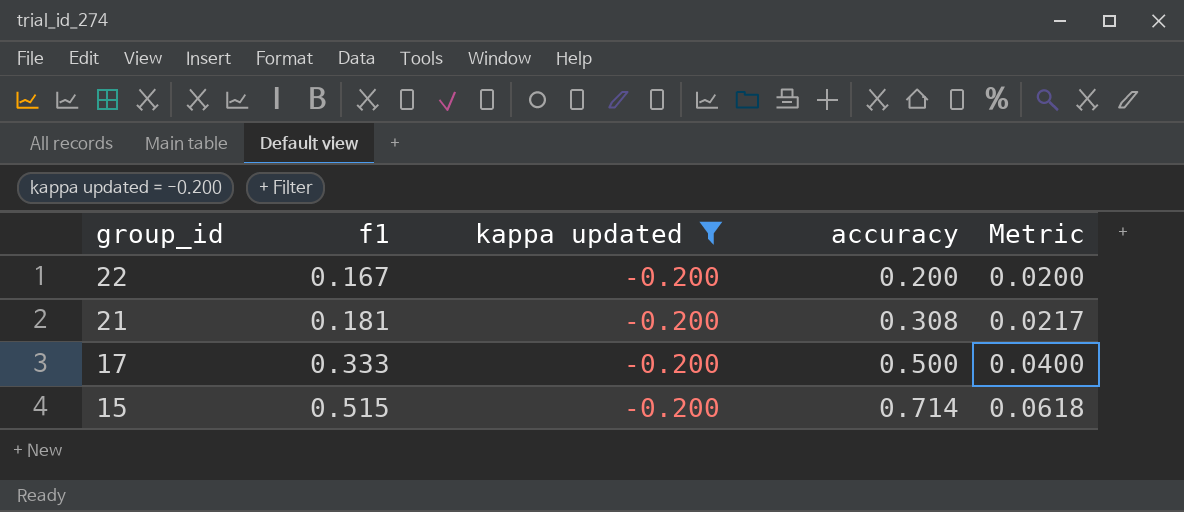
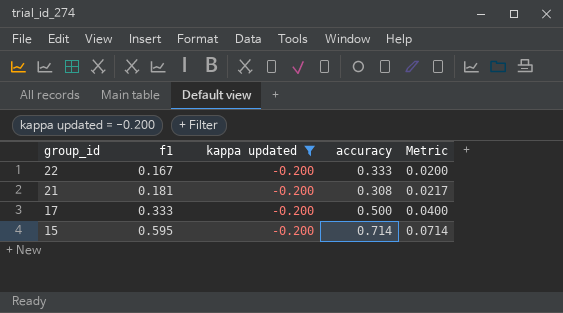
22 | accuracy: 0.200 -> 0.333
15 | f1: 0.515 -> 0.595
15 | Metric: 0.0618 -> 0.0714

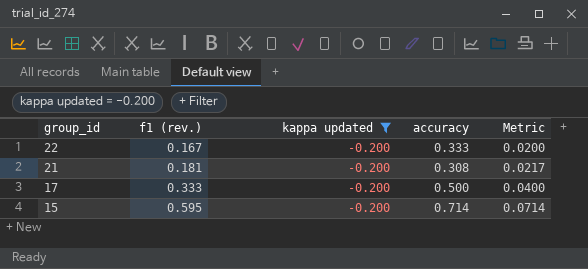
column name: f1 -> f1 (rev.)

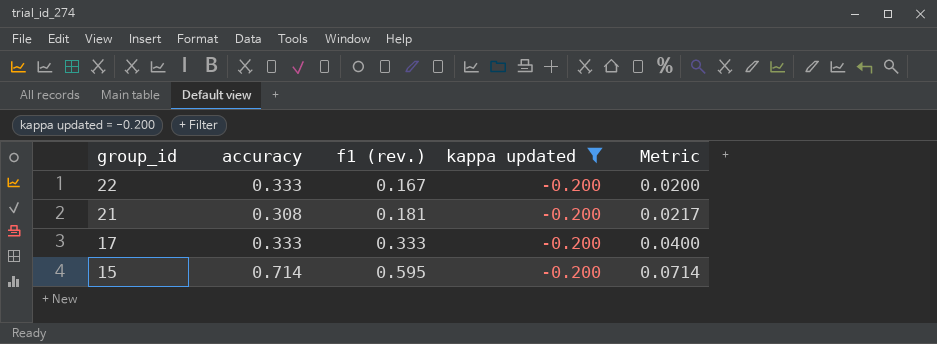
column accuracy | position: 4 -> 2
17 | accuracy: 0.500 -> 0.333

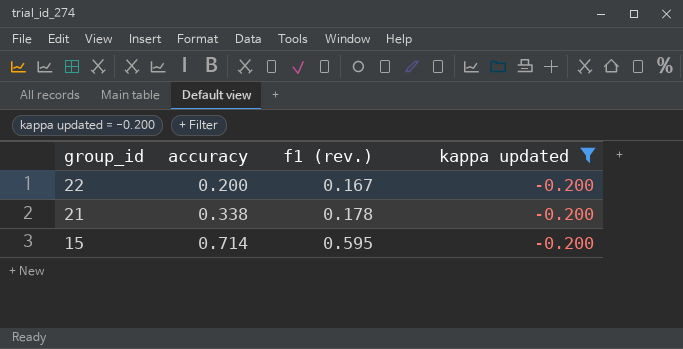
column Metric | formula: [f1 (rev.)] * 0.12 -> none
row 17: 0.333 | 0.333 | -0.200 | 0.0400 -> none
22 | accuracy: 0.333 -> 0.200
21 | accuracy: 0.308 -> 0.338
21 | f1 (rev.): 0.181 -> 0.178

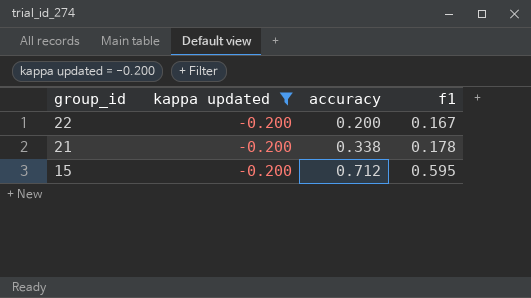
column kappa updated | position: 4 -> 2
column name: f1 (rev.) -> f1
15 | accuracy: 0.714 -> 0.712

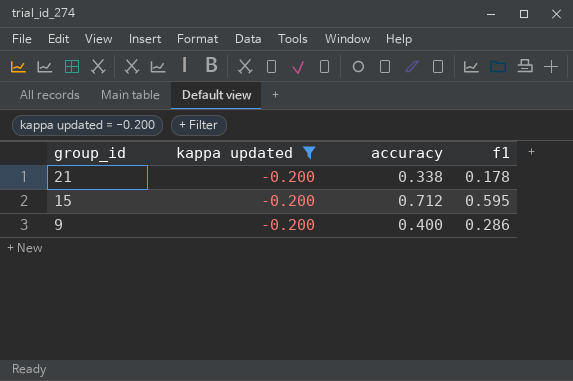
row 22: -0.200 | 0.200 | 0.167 -> none
row 9: none -> -0.200 | 0.400 | 0.286

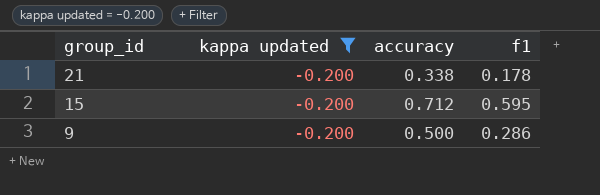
9 | accuracy: 0.400 -> 0.500

